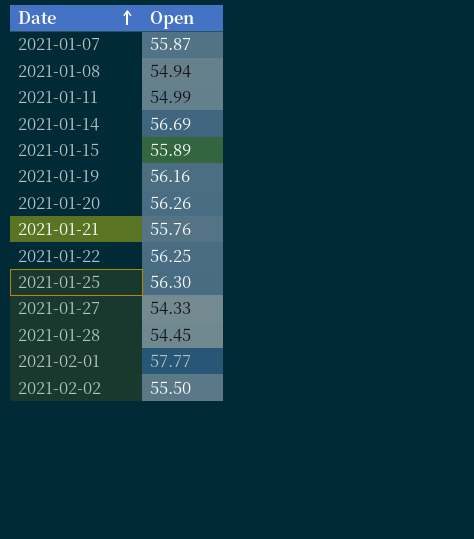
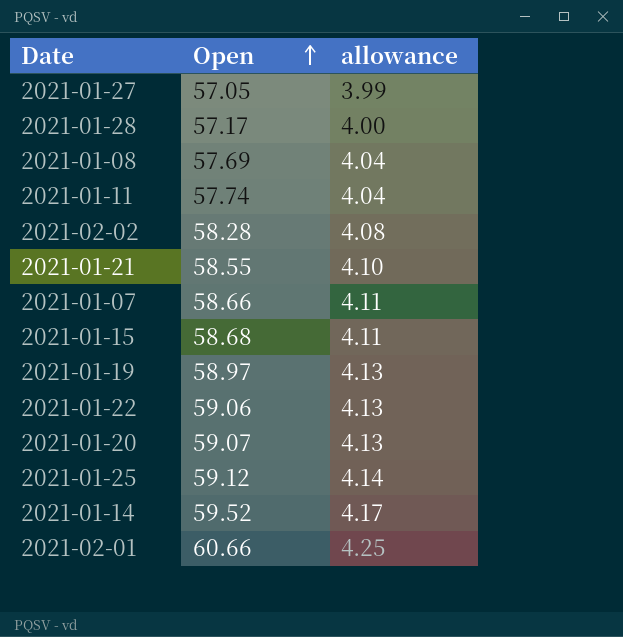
row order: Date ascending -> Open ascending
column allowance | formula: none -> [Open] * 0.07
2021-01-27 | Open: 54.33 -> 57.05
2021-01-28 | Open: 54.45 -> 57.17
2021-01-08 | Open: 54.94 -> 57.69
2021-01-11 | Open: 54.99 -> 57.74
2021-02-02 | Open: 55.50 -> 58.28
2021-01-21 | Open: 55.76 -> 58.55
2021-01-07 | Open: 55.87 -> 58.66
2021-01-15 | Open: 55.89 -> 58.68
2021-01-19 | Open: 56.16 -> 58.97
2021-01-22 | Open: 56.25 -> 59.06
2021-01-20 | Open: 56.26 -> 59.07
2021-01-25 | Open: 56.30 -> 59.12
2021-01-14 | Open: 56.69 -> 59.52
2021-02-01 | Open: 57.77 -> 60.66

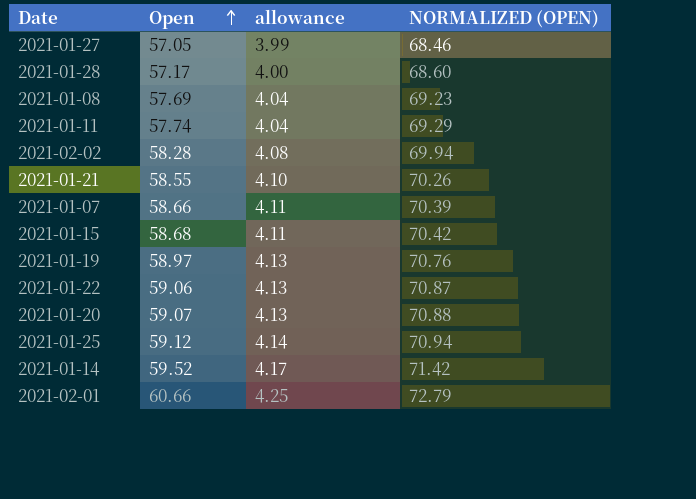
column NORMALIZED (OPEN) | formula: none -> [Open] * 1.2

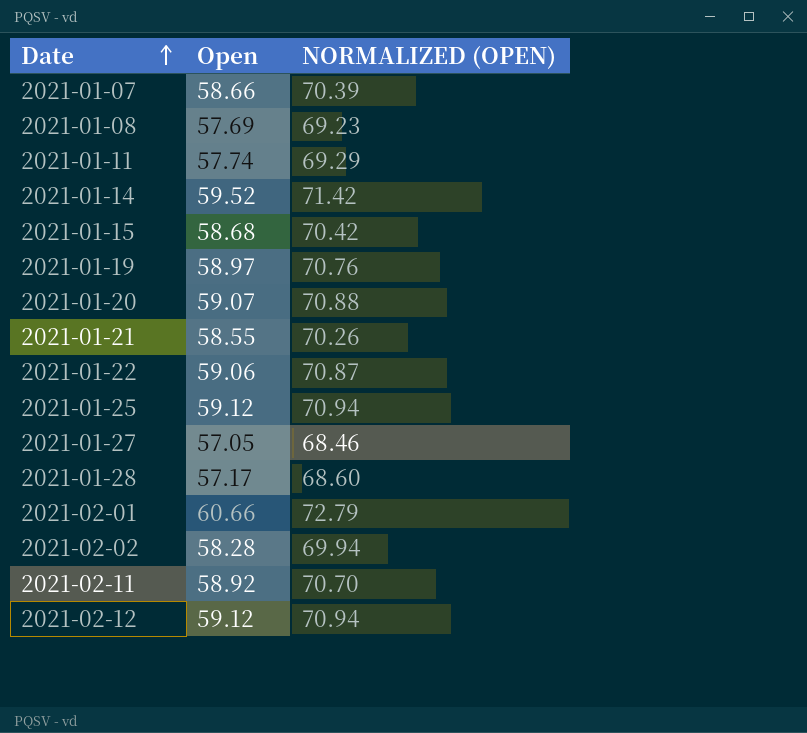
row order: Open ascending -> Date ascending
column allowance | formula: [Open] * 0.07 -> none
row 2021-02-11: none -> 58.92 | 70.70
row 2021-02-12: none -> 59.12 | 70.94

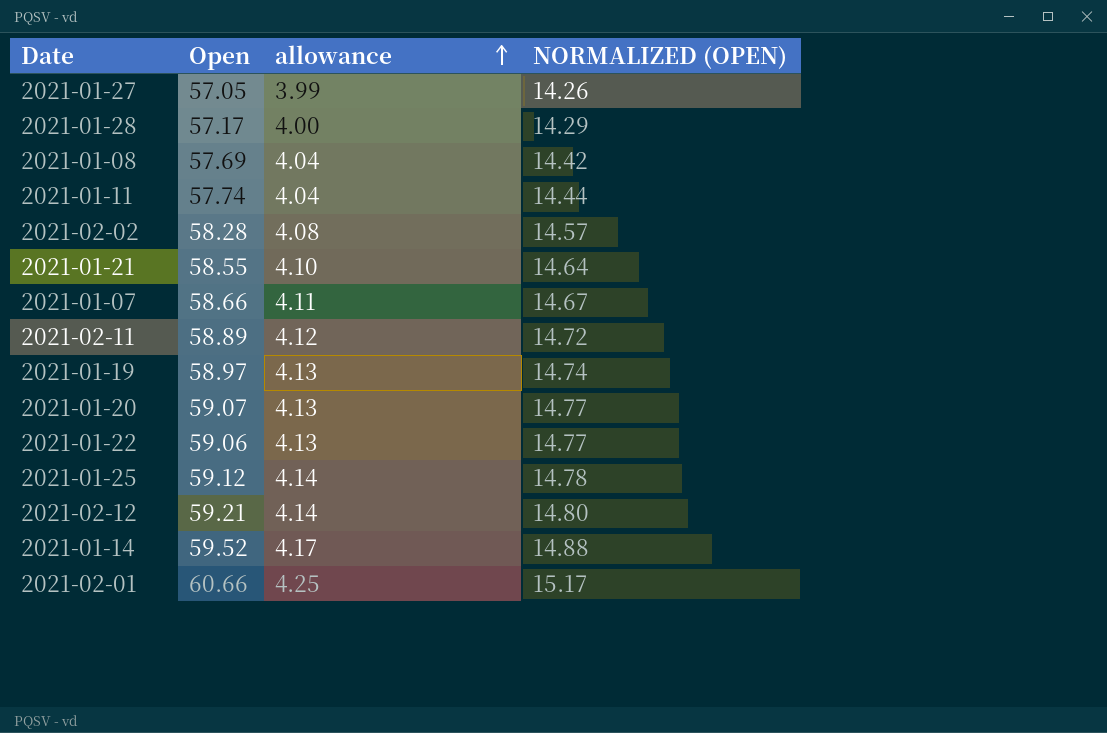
row order: Date ascending -> allowance ascending
column allowance | formula: none -> [Open] * 0.07
column NORMALIZED (OPEN) | formula: [Open] * 1.2 -> [Open] * 0.25
row 2021-01-15: 58.68 | 70.42 -> none
2021-02-11 | Open: 58.92 -> 58.89
2021-02-12 | Open: 59.12 -> 59.21

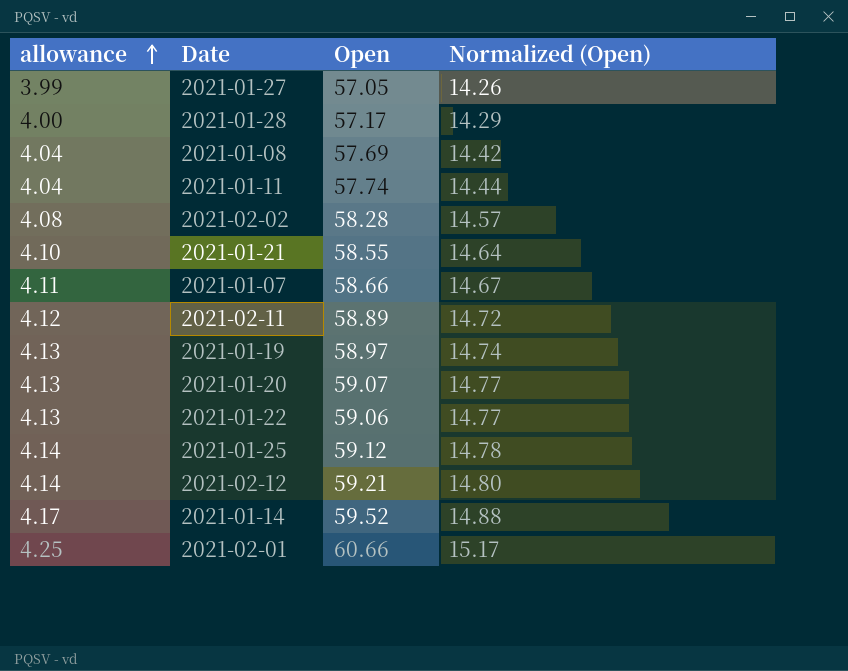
column allowance | position: 3 -> 1
column name: NORMALIZED (OPEN) -> Normalized (Open)

